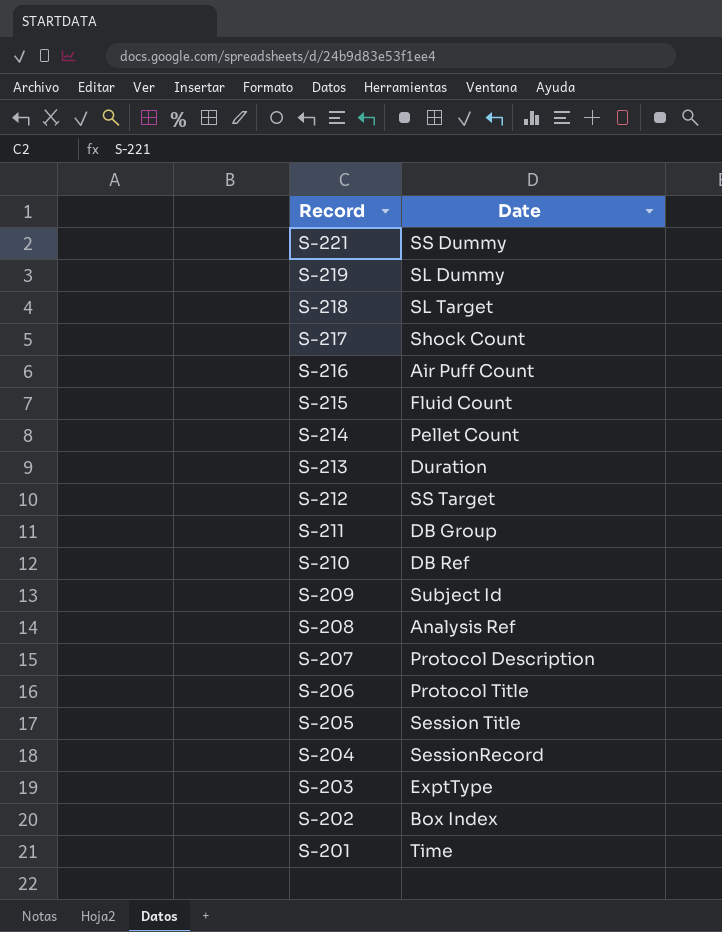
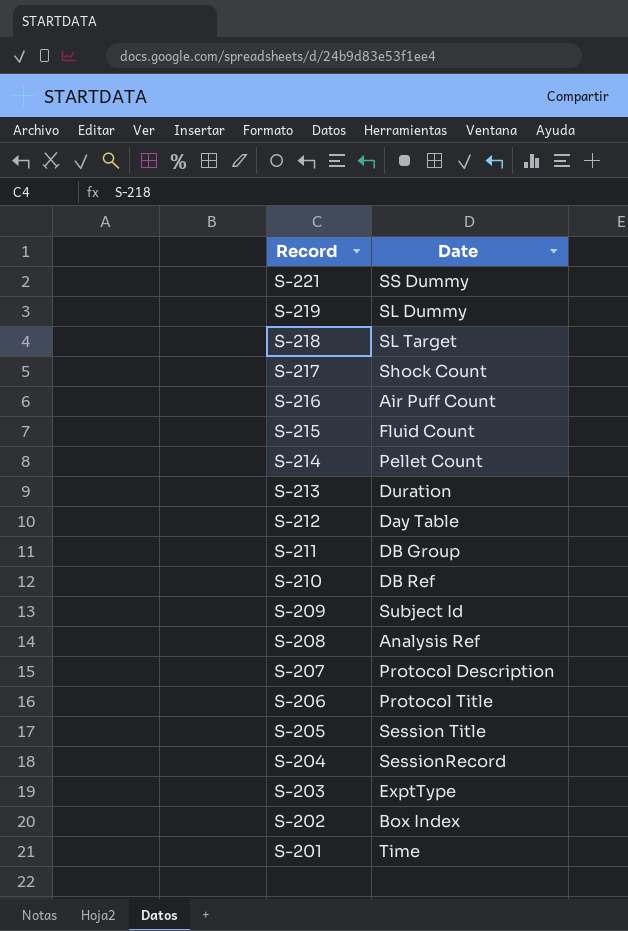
S-212 | Date: SS Target -> Day Table

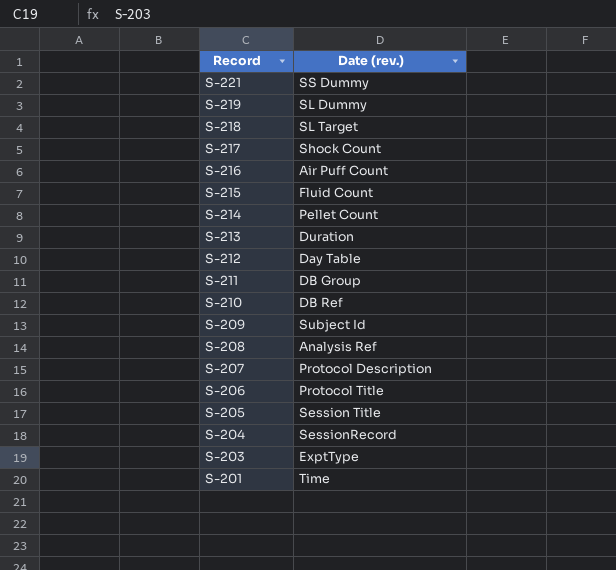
column name: Date -> Date (rev.)
row S-202: Box Index -> none

